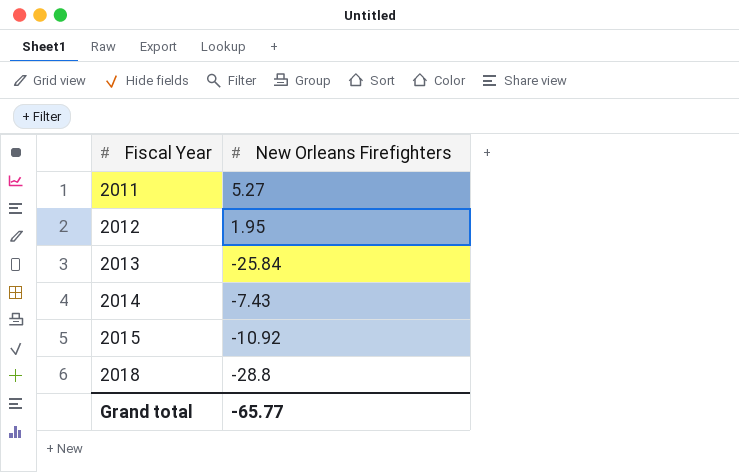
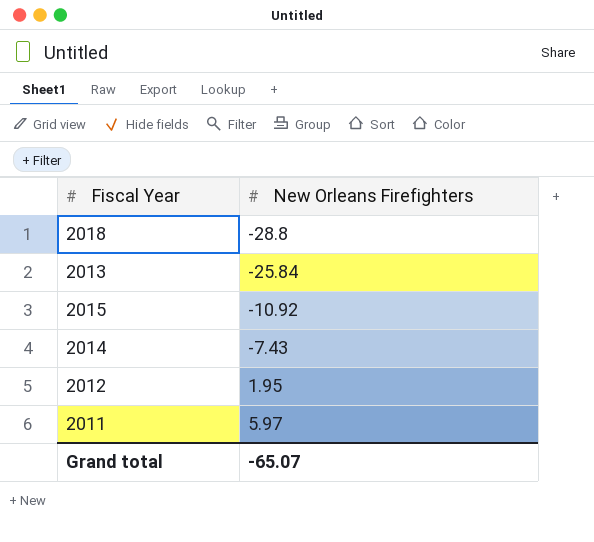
row order: Fiscal Year ascending -> New Orleans Firefighters ascending
2011 | New Orleans Firefighters: 5.27 -> 5.97
Grand total | New Orleans Firefighters: -65.77 -> -65.07

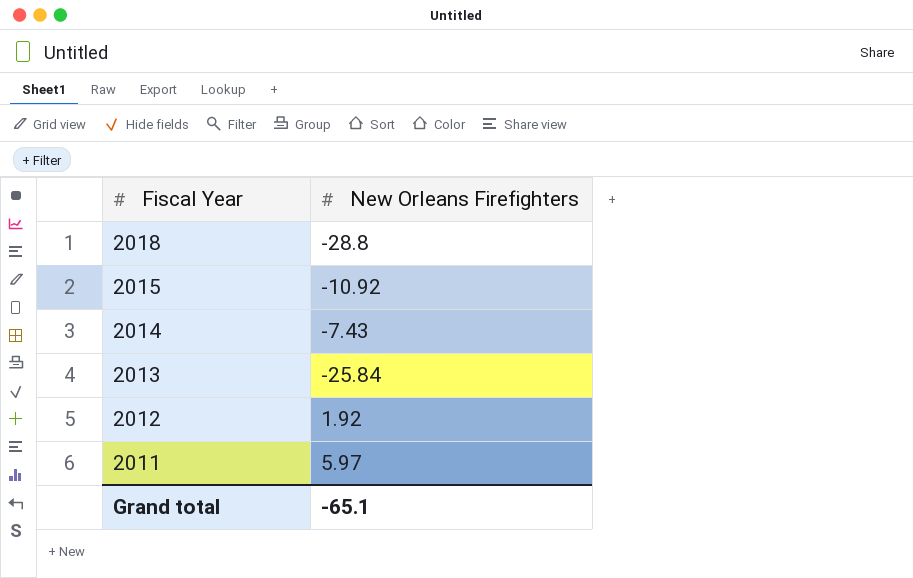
row order: New Orleans Firefighters ascending -> Fiscal Year descending
2012 | New Orleans Firefighters: 1.95 -> 1.92
Grand total | New Orleans Firefighters: -65.07 -> -65.1

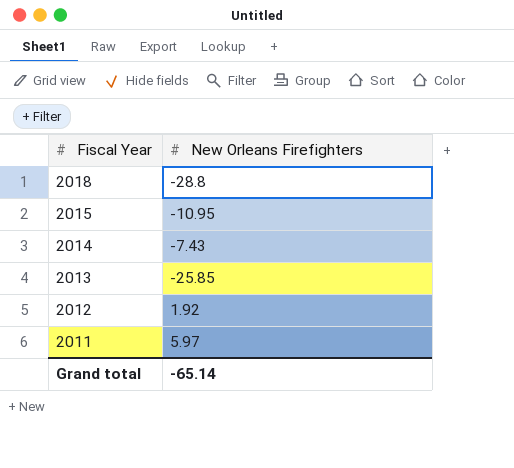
2015 | New Orleans Firefighters: -10.92 -> -10.95
2013 | New Orleans Firefighters: -25.84 -> -25.85
Grand total | New Orleans Firefighters: -65.1 -> -65.14

